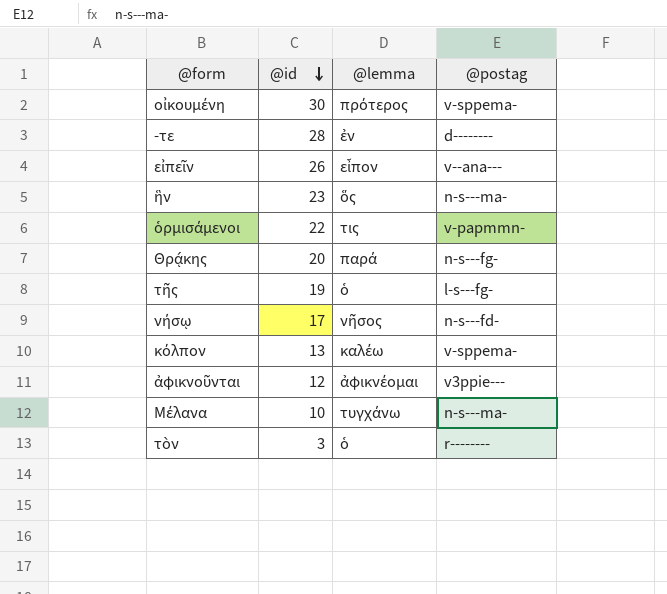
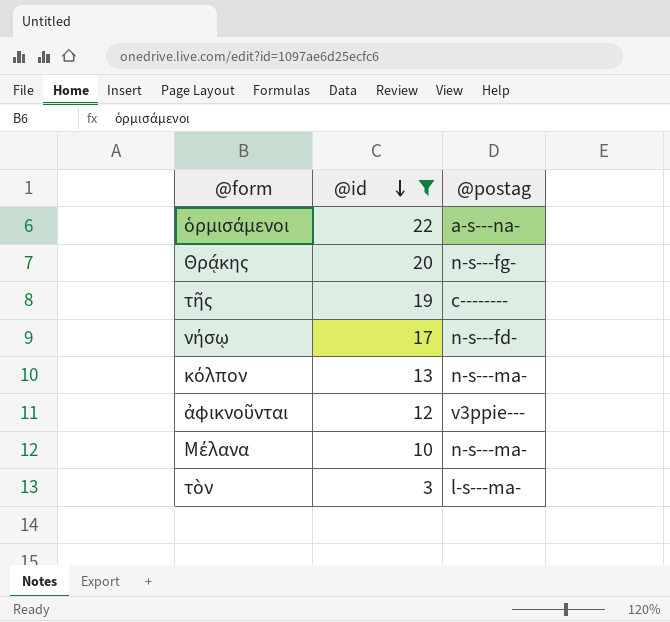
filter: none -> @id <= 22
column @lemma | position: 3 -> none
ὁρμισάμενοι | @postag: v-papmmn- -> a-s---na-
τῆς | @postag: l-s---fg- -> c--------
κόλπον | @postag: v-sppema- -> n-s---ma-
τὸν | @postag: r-------- -> l-s---ma-

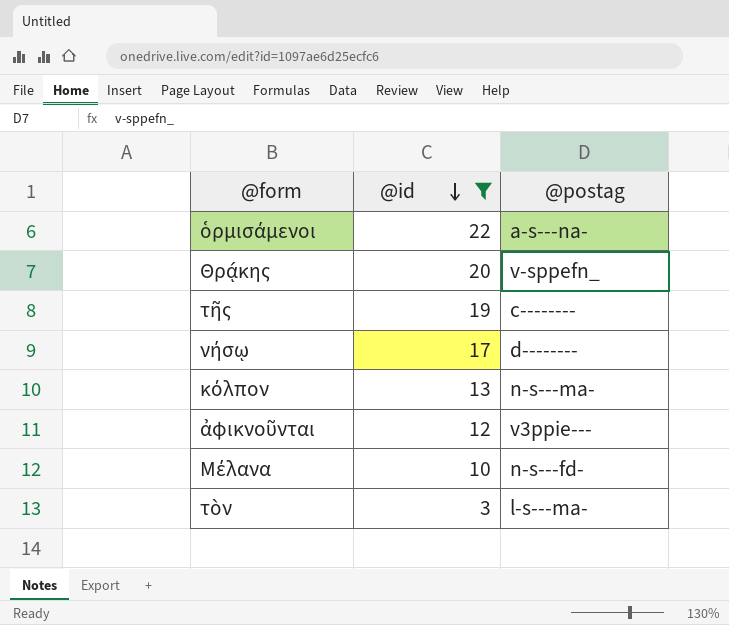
Θρᾴκης | @postag: n-s---fg- -> v-sppefn_
νήσῳ | @postag: n-s---fd- -> d--------
Μέλανα | @postag: n-s---ma- -> n-s---fd-

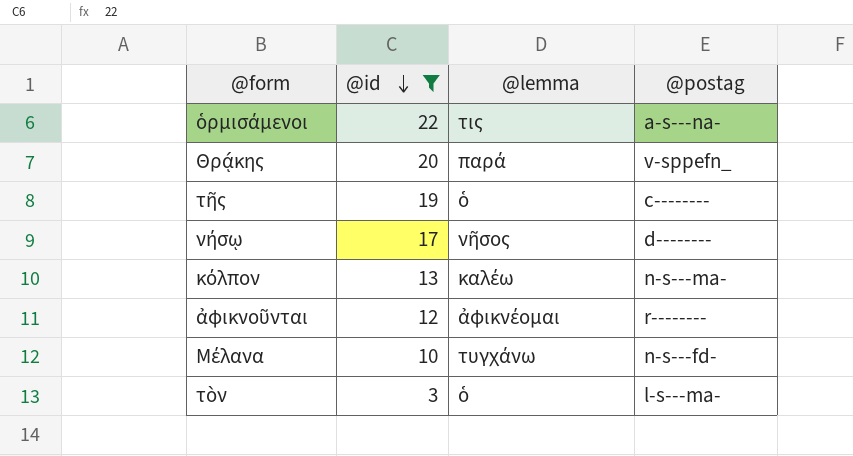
column @lemma | position: none -> 3
ἀφικνοῦνται | @postag: v3ppie--- -> r--------

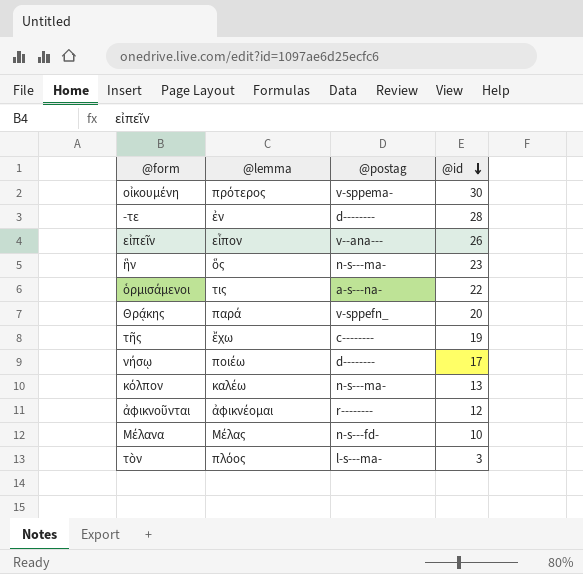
filter: @id <= 22 -> none
column @id | position: 2 -> 4
τῆς | @lemma: ὁ -> ἔχω
νήσῳ | @lemma: νῆσος -> ποιέω
Μέλανα | @lemma: τυγχάνω -> Μέλας
τὸν | @lemma: ὁ -> πλόος

